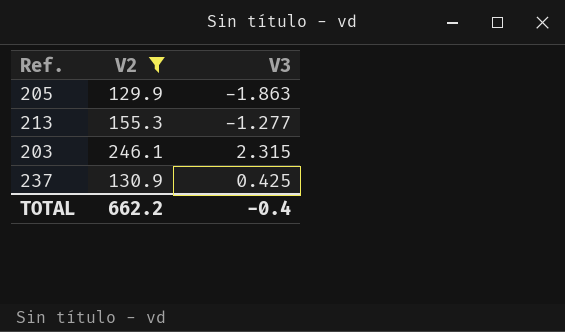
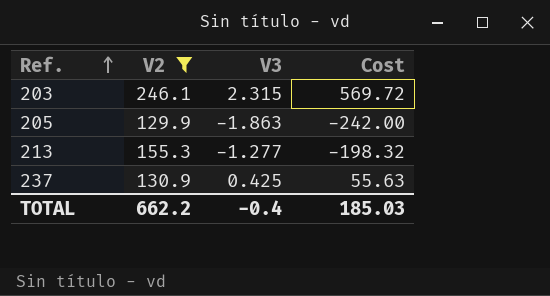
row order: none -> Ref. ascending
column Cost | formula: none -> [V2] * [V3]

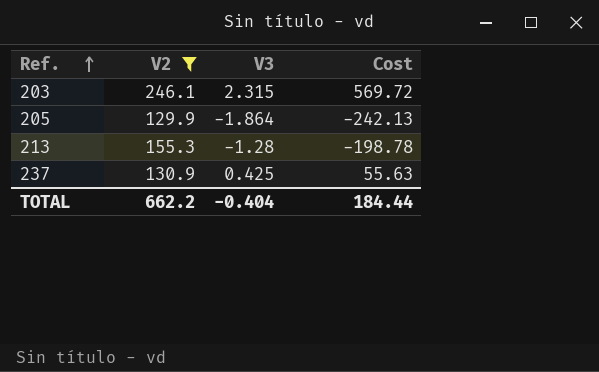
205 | V3: -1.863 -> -1.864
205 | Cost: -242.00 -> -242.13
213 | V3: -1.277 -> -1.28
213 | Cost: -198.32 -> -198.78
TOTAL | V3: -0.4 -> -0.404
TOTAL | Cost: 185.03 -> 184.44

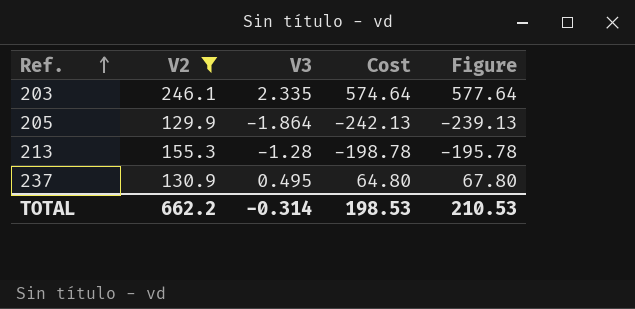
column Figure | formula: none -> [Cost] + 3
203 | V3: 2.315 -> 2.335
203 | Cost: 569.72 -> 574.64
237 | V3: 0.425 -> 0.495
237 | Cost: 55.63 -> 64.80
TOTAL | V3: -0.404 -> -0.314
TOTAL | Cost: 184.44 -> 198.53

